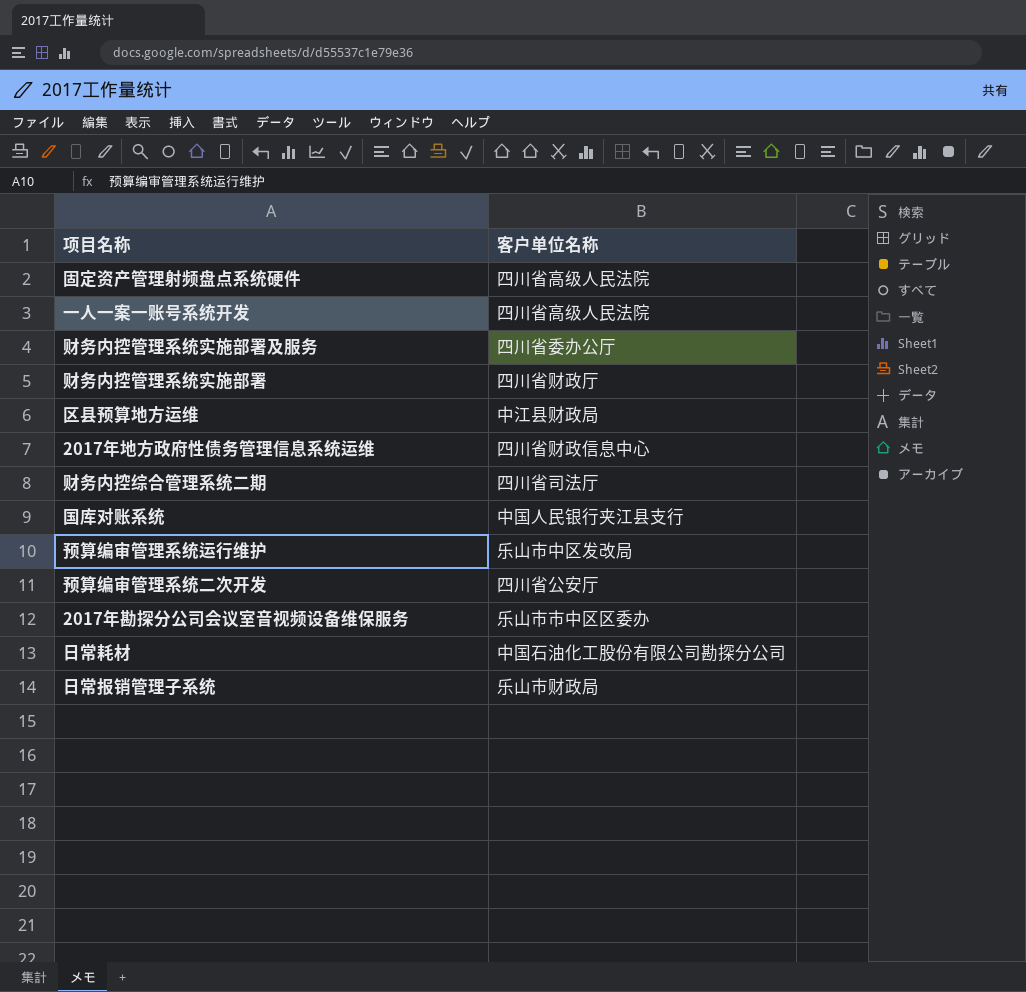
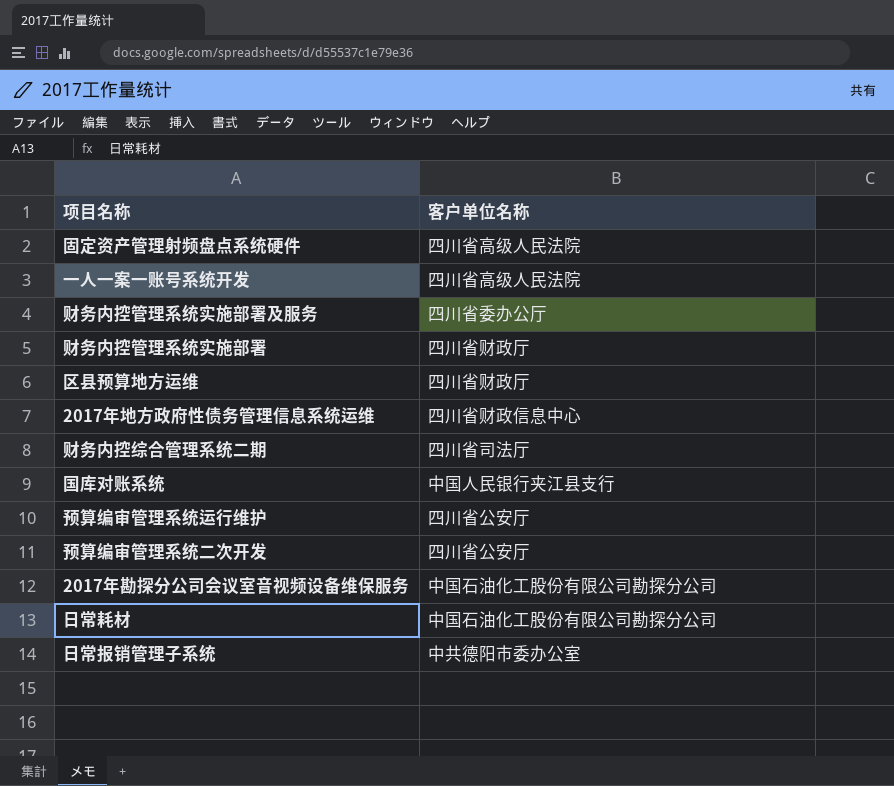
区县预算地方运维 | 客户单位名称: 中江县财政局 -> 四川省财政厅
预算编审管理系统运行维护 | 客户单位名称: 乐山市中区发改局 -> 四川省公安厅
2017年勘探分公司会议室音视频设备维保服务 | 客户单位名称: 乐山市市中区区委办 -> 中国石油化工股份有限公司勘探分公司
日常报销管理子系统 | 客户单位名称: 乐山市财政局 -> 中共德阳市委办公室

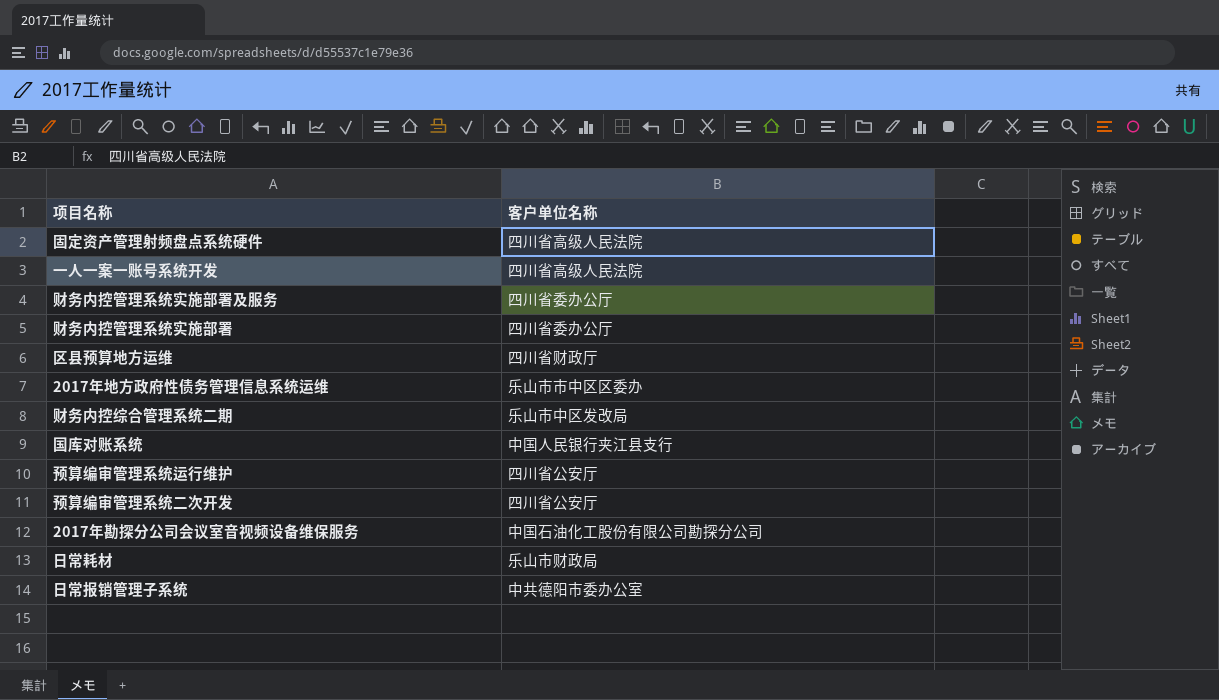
财务内控管理系统实施部署 | 客户单位名称: 四川省财政厅 -> 四川省委办公厅
2017年地方政府性债务管理信息系统运维 | 客户单位名称: 四川省财政信息中心 -> 乐山市市中区区委办
财务内控综合管理系统二期 | 客户单位名称: 四川省司法厅 -> 乐山市中区发改局
日常耗材 | 客户单位名称: 中国石油化工股份有限公司勘探分公司 -> 乐山市财政局

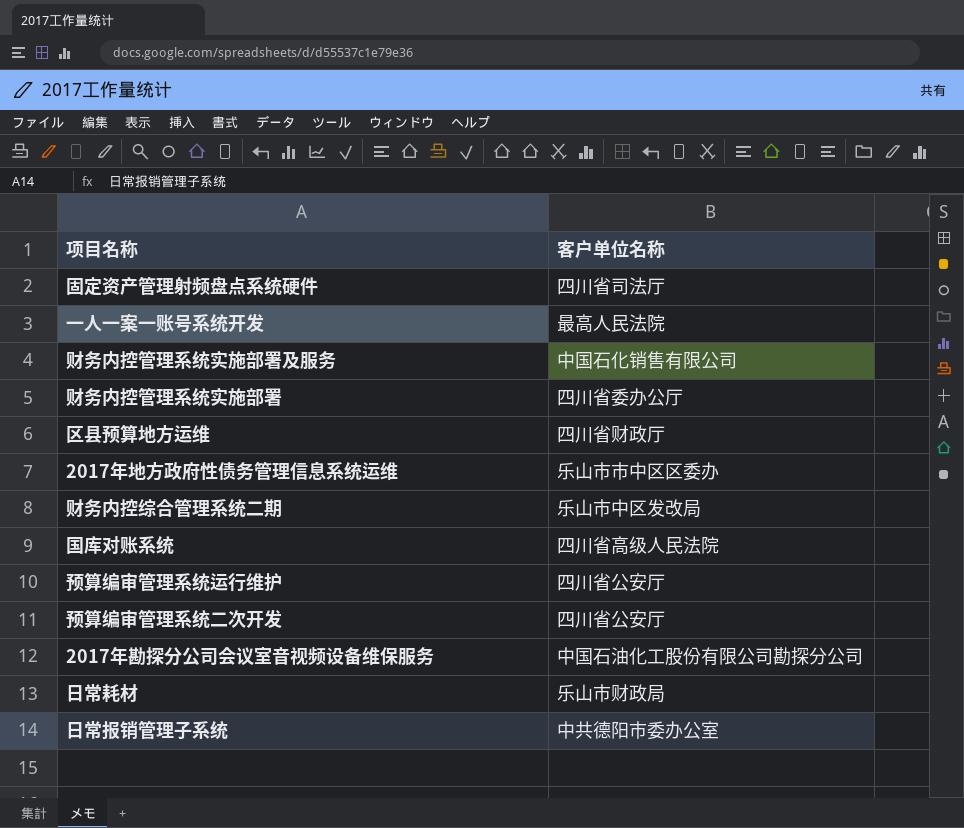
固定资产管理射频盘点系统硬件 | 客户单位名称: 四川省高级人民法院 -> 四川省司法厅
一人一案一账号系统开发 | 客户单位名称: 四川省高级人民法院 -> 最高人民法院
财务内控管理系统实施部署及服务 | 客户单位名称: 四川省委办公厅 -> 中国石化销售有限公司
国库对账系统 | 客户单位名称: 中国人民银行夹江县支行 -> 四川省高级人民法院

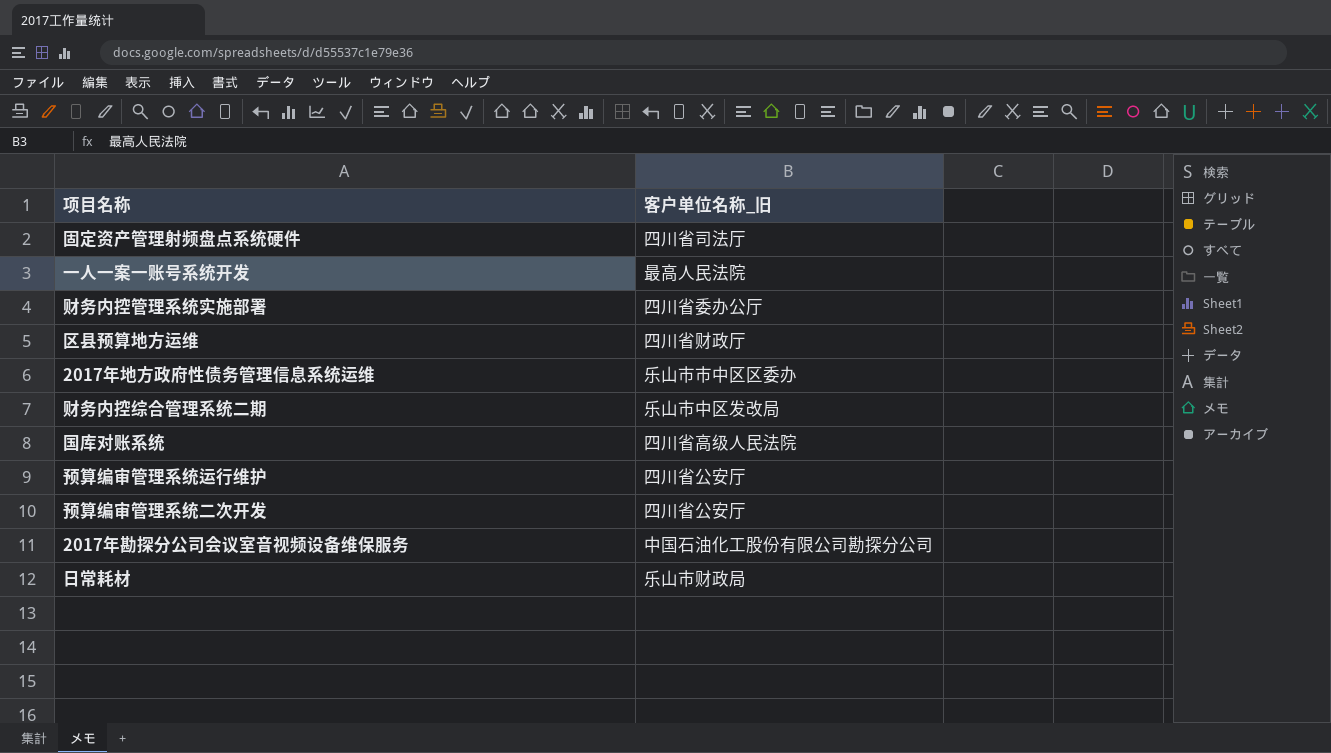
column name: 客户单位名称 -> 客户单位名称_旧
row 财务内控管理系统实施部署及服务: 中国石化销售有限公司 -> none
row 日常报销管理子系统: 中共德阳市委办公室 -> none

